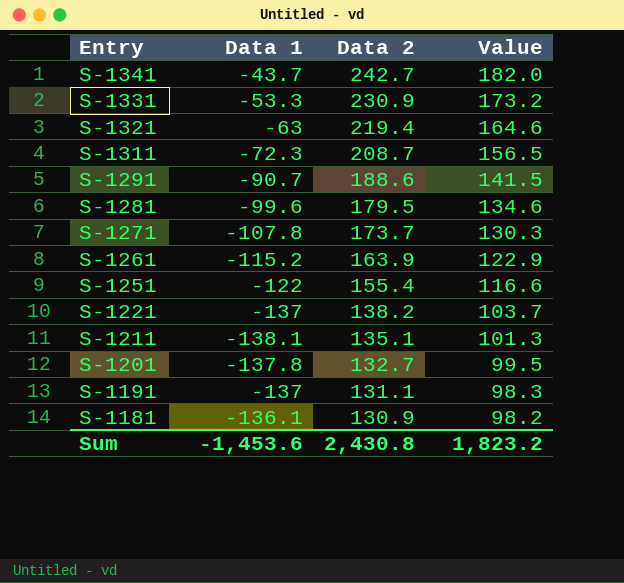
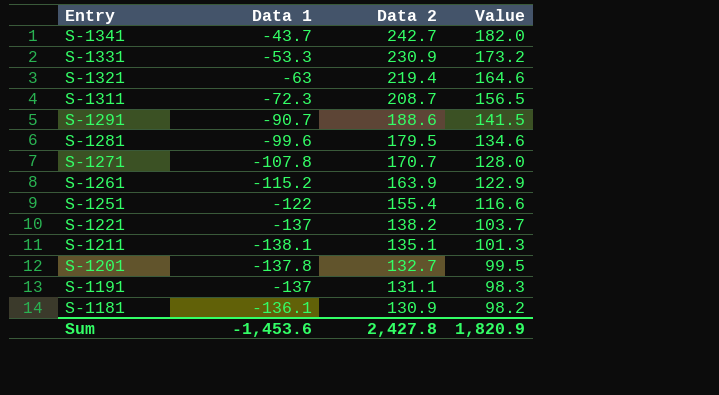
S-1271 | Data 2: 173.7 -> 170.7
S-1271 | Value: 130.3 -> 128.0
Sum | Data 2: 2,430.8 -> 2,427.8
Sum | Value: 1,823.2 -> 1,820.9

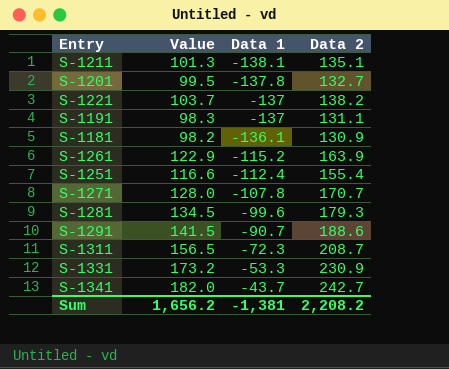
row order: Entry descending -> Data 1 ascending
column Value | position: 4 -> 2
row S-1321: -63 | 219.4 | 164.6 -> none
S-1251 | Data 1: -122 -> -112.4
S-1281 | Value: 134.6 -> 134.5
S-1281 | Data 2: 179.5 -> 179.3
Sum | Value: 1,820.9 -> 1,656.2
Sum | Data 1: -1,453.6 -> -1,381
Sum | Data 2: 2,427.8 -> 2,208.2

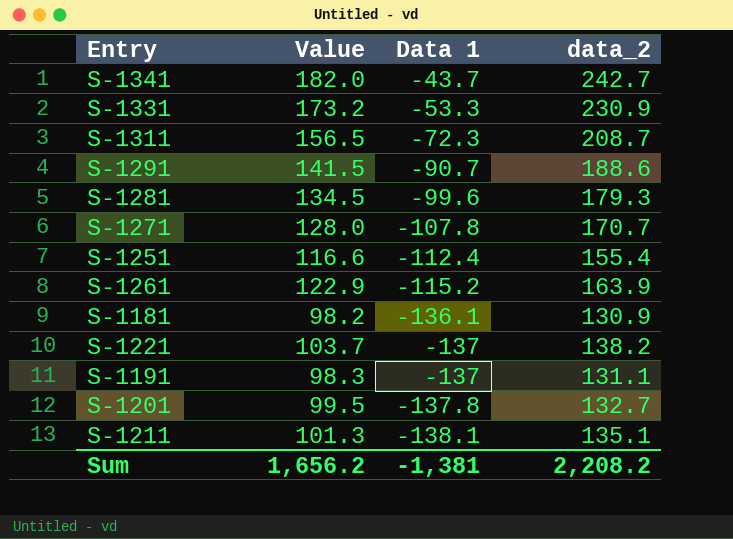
row order: Data 1 ascending -> Data 1 descending
column name: Data 2 -> data_2

